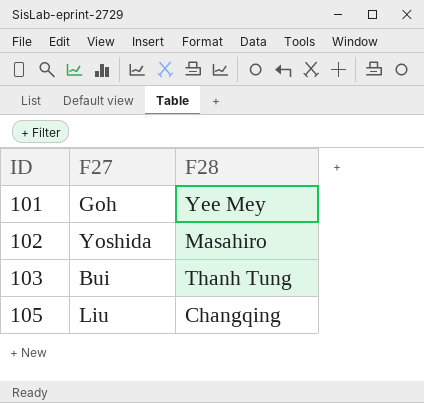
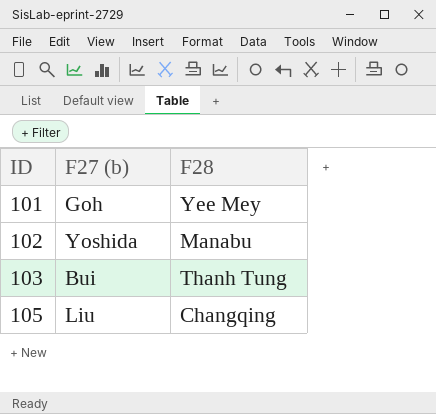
column name: F27 -> F27 (b)
102 | F28: Masahiro -> Manabu

